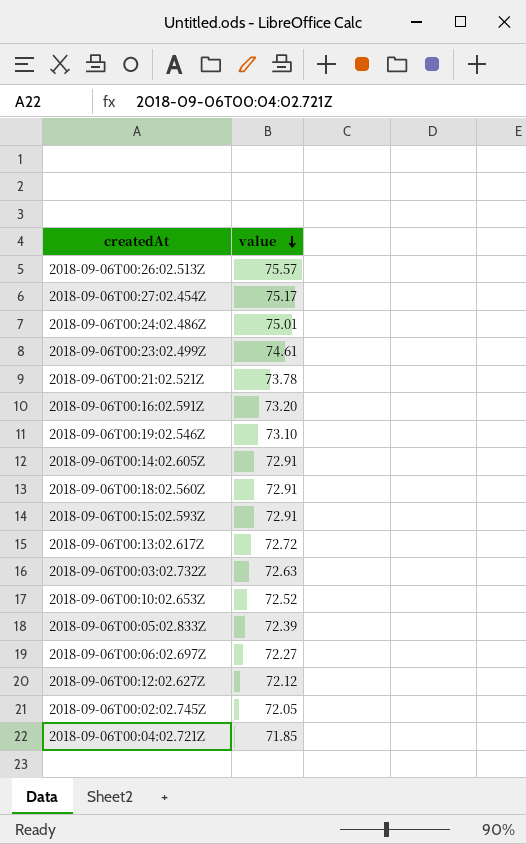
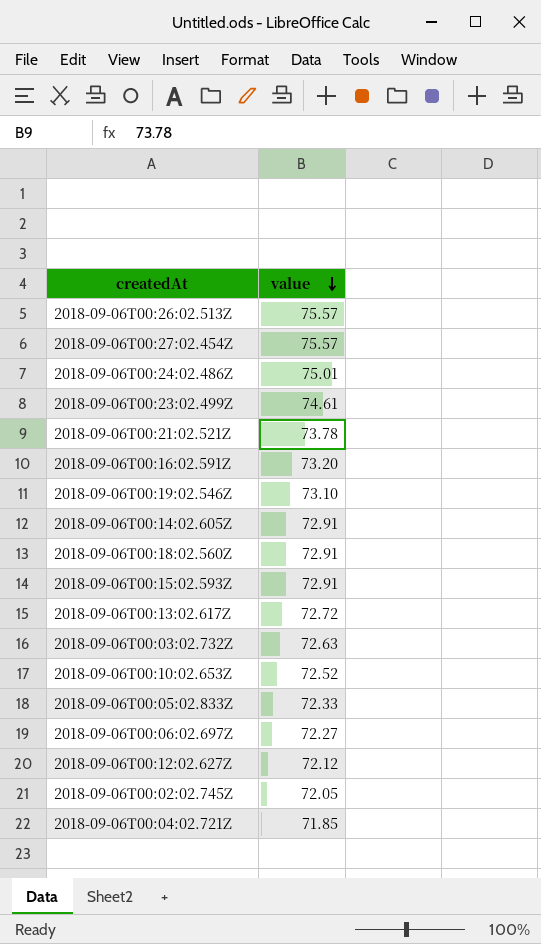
2018-09-06T00:27:02.454Z | value: 75.17 -> 75.57
2018-09-06T00:05:02.833Z | value: 72.39 -> 72.33

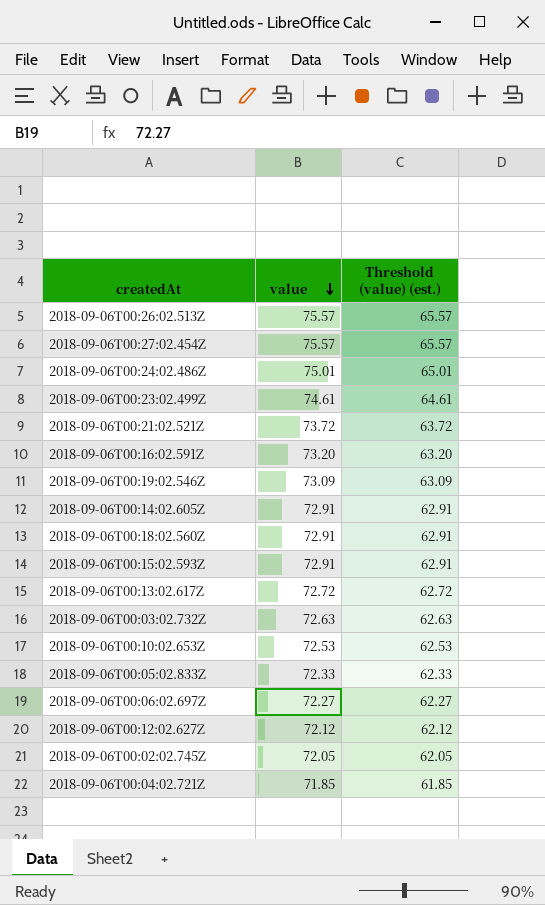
column Threshold (value) (est.) | formula: none -> [value] - 10
2018-09-06T00:21:02.521Z | value: 73.78 -> 73.72
2018-09-06T00:19:02.546Z | value: 73.10 -> 73.09
2018-09-06T00:10:02.653Z | value: 72.52 -> 72.53

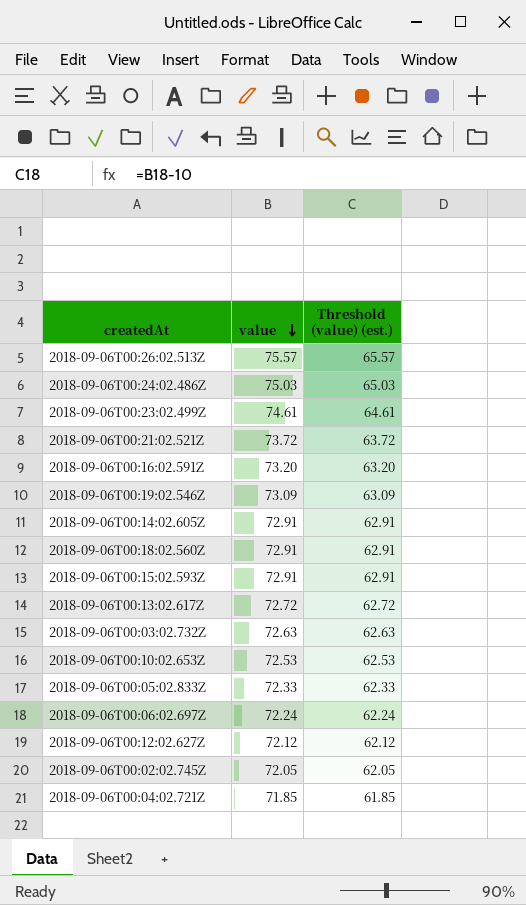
row 2018-09-06T00:27:02.454Z: 75.57 | 65.57 -> none
2018-09-06T00:24:02.486Z | value: 75.01 -> 75.03
2018-09-06T00:24:02.486Z | Threshold (value) (est.): 65.01 -> 65.03
2018-09-06T00:06:02.697Z | value: 72.27 -> 72.24
2018-09-06T00:06:02.697Z | Threshold (value) (est.): 62.27 -> 62.24

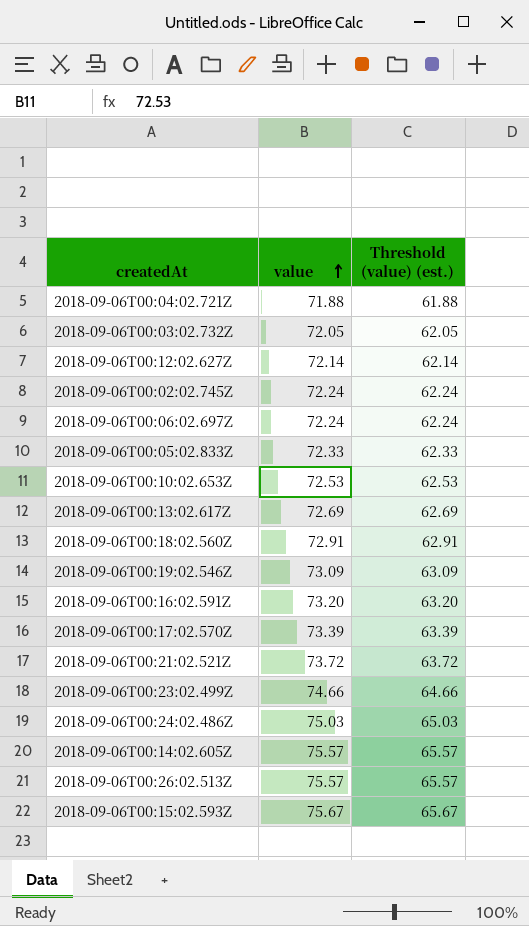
row order: value descending -> value ascending
2018-09-06T00:04:02.721Z | value: 71.85 -> 71.88
2018-09-06T00:04:02.721Z | Threshold (value) (est.): 61.85 -> 61.88
2018-09-06T00:03:02.732Z | value: 72.63 -> 72.05
2018-09-06T00:03:02.732Z | Threshold (value) (est.): 62.63 -> 62.05
2018-09-06T00:12:02.627Z | value: 72.12 -> 72.14
2018-09-06T00:12:02.627Z | Threshold (value) (est.): 62.12 -> 62.14
2018-09-06T00:02:02.745Z | value: 72.05 -> 72.24
2018-09-06T00:02:02.745Z | Threshold (value) (est.): 62.05 -> 62.24
2018-09-06T00:13:02.617Z | value: 72.72 -> 72.69
2018-09-06T00:13:02.617Z | Threshold (value) (est.): 62.72 -> 62.69
row 2018-09-06T00:17:02.570Z: none -> 73.39 | 63.39
2018-09-06T00:23:02.499Z | value: 74.61 -> 74.66
2018-09-06T00:23:02.499Z | Threshold (value) (est.): 64.61 -> 64.66
2018-09-06T00:14:02.605Z | value: 72.91 -> 75.57
2018-09-06T00:14:02.605Z | Threshold (value) (est.): 62.91 -> 65.57
2018-09-06T00:15:02.593Z | value: 72.91 -> 75.67
2018-09-06T00:15:02.593Z | Threshold (value) (est.): 62.91 -> 65.67

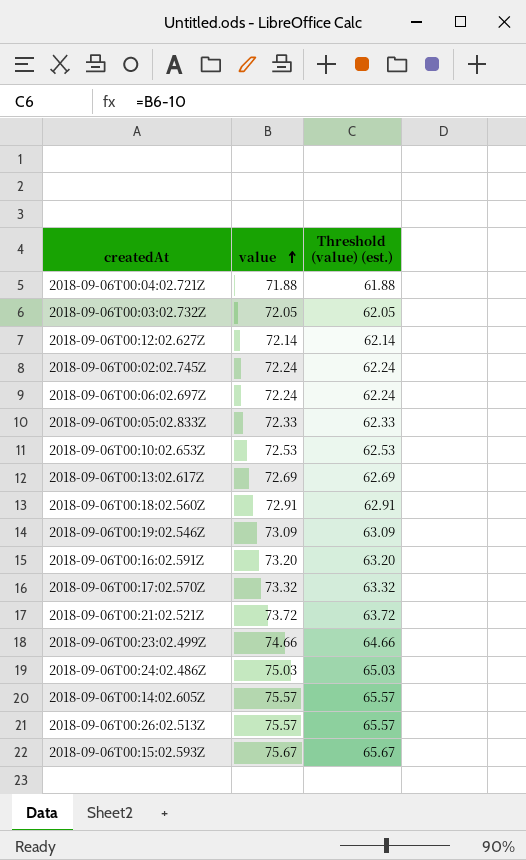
2018-09-06T00:17:02.570Z | value: 73.39 -> 73.32
2018-09-06T00:17:02.570Z | Threshold (value) (est.): 63.39 -> 63.32

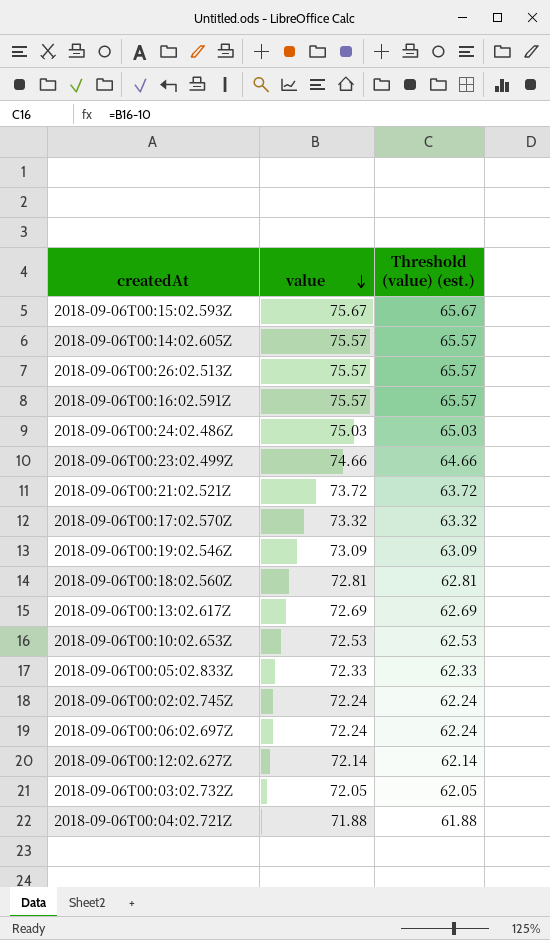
row order: value ascending -> value descending
2018-09-06T00:16:02.591Z | value: 73.20 -> 75.57
2018-09-06T00:16:02.591Z | Threshold (value) (est.): 63.20 -> 65.57
2018-09-06T00:18:02.560Z | value: 72.91 -> 72.81
2018-09-06T00:18:02.560Z | Threshold (value) (est.): 62.91 -> 62.81

